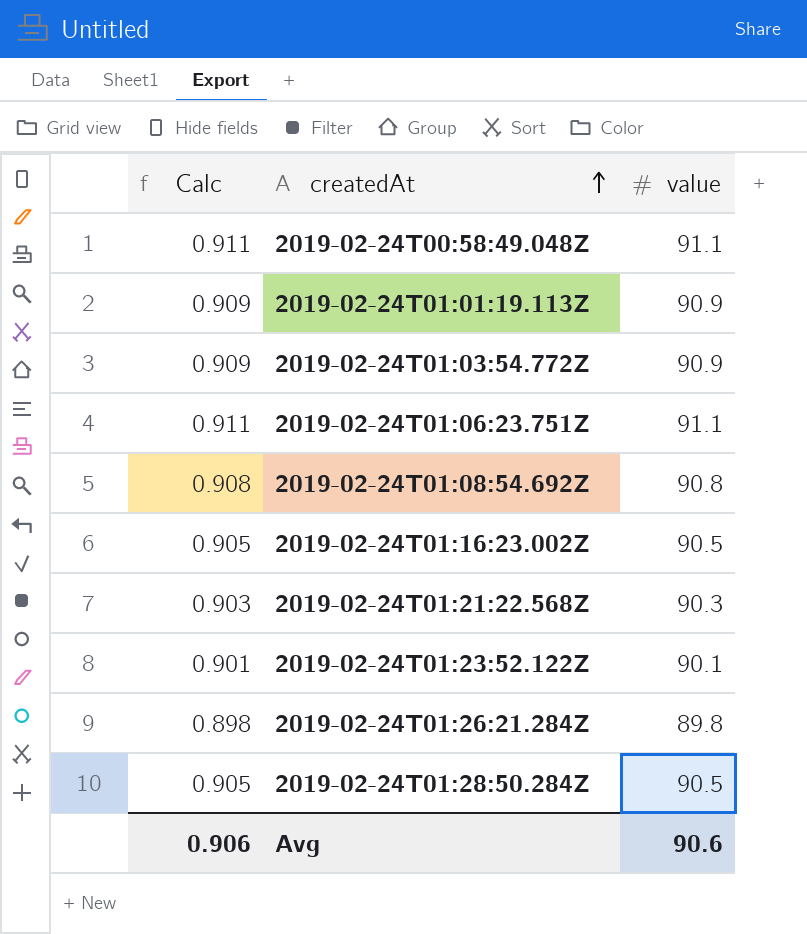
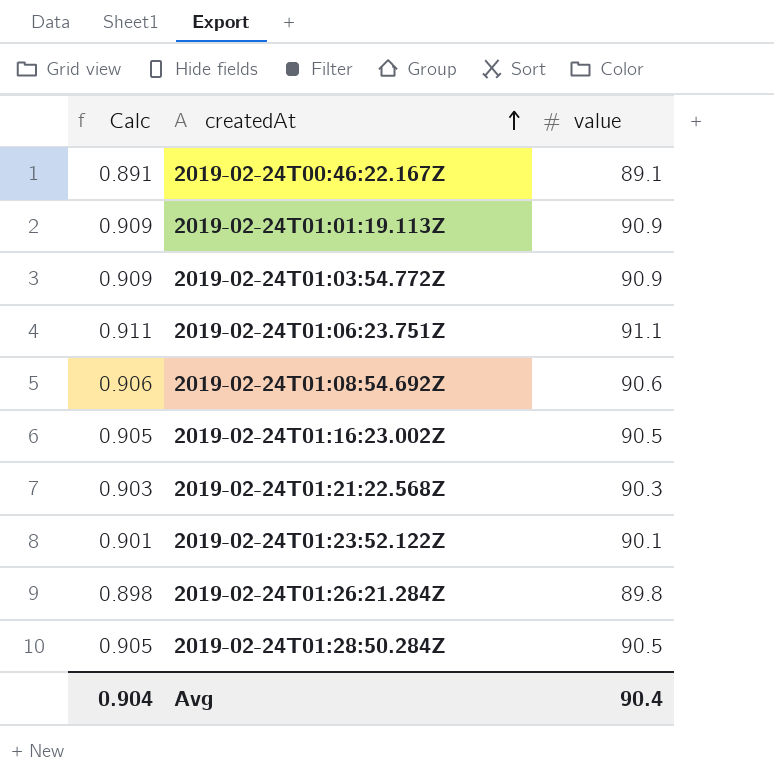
row 2019-02-24T00:58:49.048Z: 0.911 | 91.1 -> none
row 2019-02-24T00:46:22.167Z: none -> 0.891 | 89.1
2019-02-24T01:08:54.692Z | Calc: 0.908 -> 0.906
2019-02-24T01:08:54.692Z | value: 90.8 -> 90.6
Avg | Calc: 0.906 -> 0.904
Avg | value: 90.6 -> 90.4

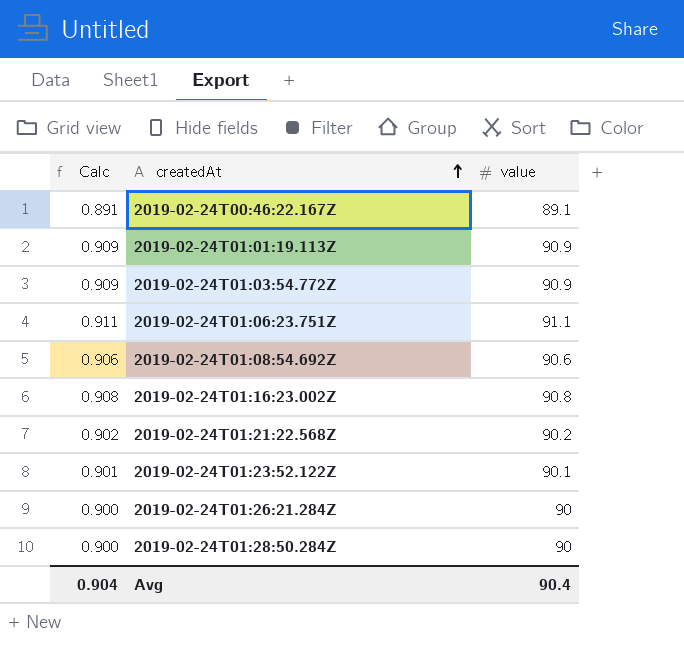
2019-02-24T01:16:23.002Z | Calc: 0.905 -> 0.908
2019-02-24T01:16:23.002Z | value: 90.5 -> 90.8
2019-02-24T01:21:22.568Z | Calc: 0.903 -> 0.902
2019-02-24T01:21:22.568Z | value: 90.3 -> 90.2
2019-02-24T01:26:21.284Z | Calc: 0.898 -> 0.900
2019-02-24T01:26:21.284Z | value: 89.8 -> 90
2019-02-24T01:28:50.284Z | Calc: 0.905 -> 0.900
2019-02-24T01:28:50.284Z | value: 90.5 -> 90

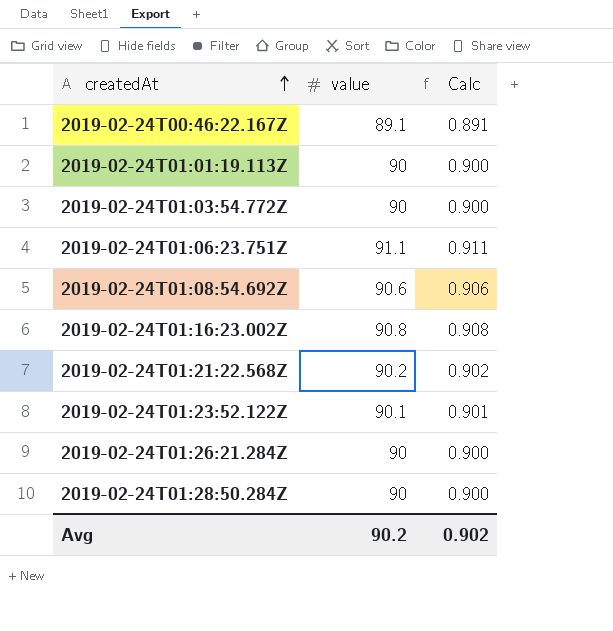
column Calc | position: 1 -> 3
2019-02-24T01:01:19.113Z | value: 90.9 -> 90
2019-02-24T01:01:19.113Z | Calc: 0.909 -> 0.900
2019-02-24T01:03:54.772Z | value: 90.9 -> 90
2019-02-24T01:03:54.772Z | Calc: 0.909 -> 0.900
Avg | value: 90.4 -> 90.2
Avg | Calc: 0.904 -> 0.902

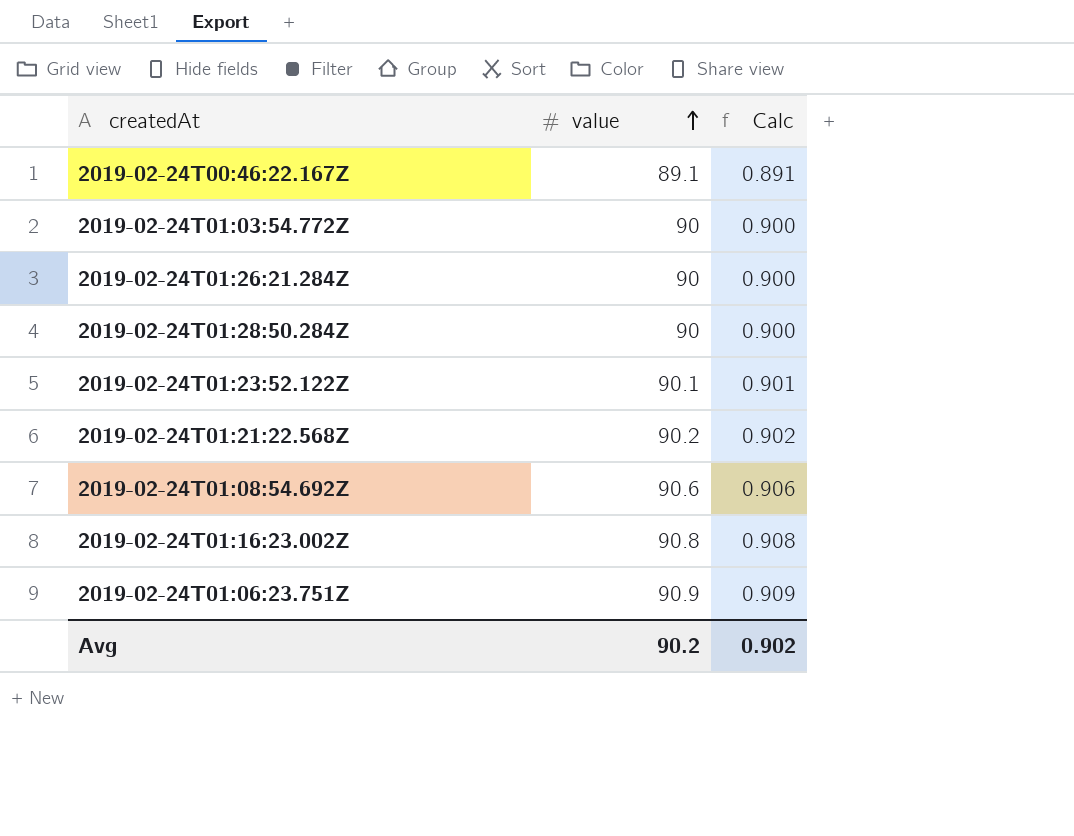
row order: createdAt ascending -> value ascending
row 2019-02-24T01:01:19.113Z: 90 | 0.900 -> none
2019-02-24T01:06:23.751Z | value: 91.1 -> 90.9
2019-02-24T01:06:23.751Z | Calc: 0.911 -> 0.909

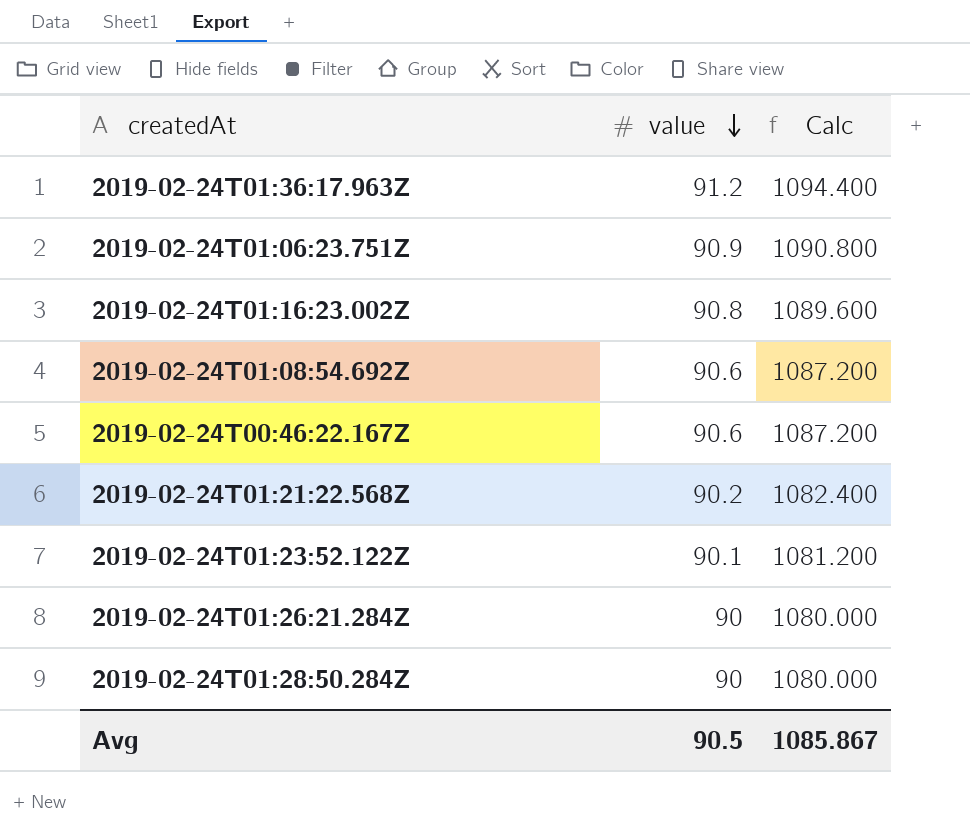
row order: value ascending -> value descending
column Calc | formula: [value] * 0.01 -> [value] * 12
row 2019-02-24T01:03:54.772Z: 90 | 0.900 -> none
row 2019-02-24T01:36:17.963Z: none -> 91.2 | 1094.400
2019-02-24T00:46:22.167Z | value: 89.1 -> 90.6
Avg | value: 90.2 -> 90.5
Avg | Calc: 0.902 -> 1085.867

